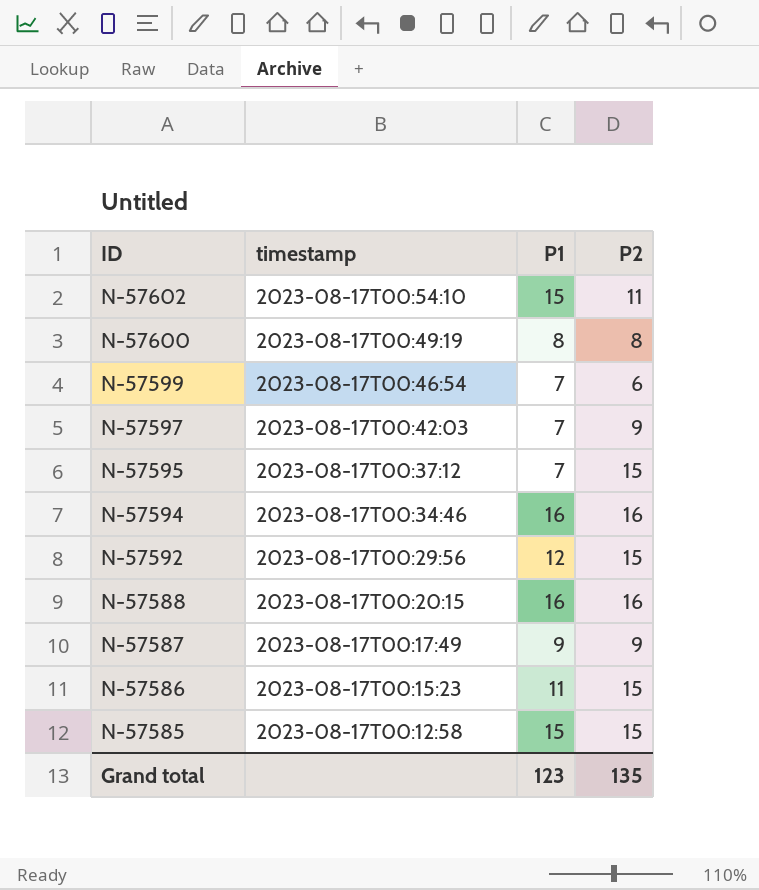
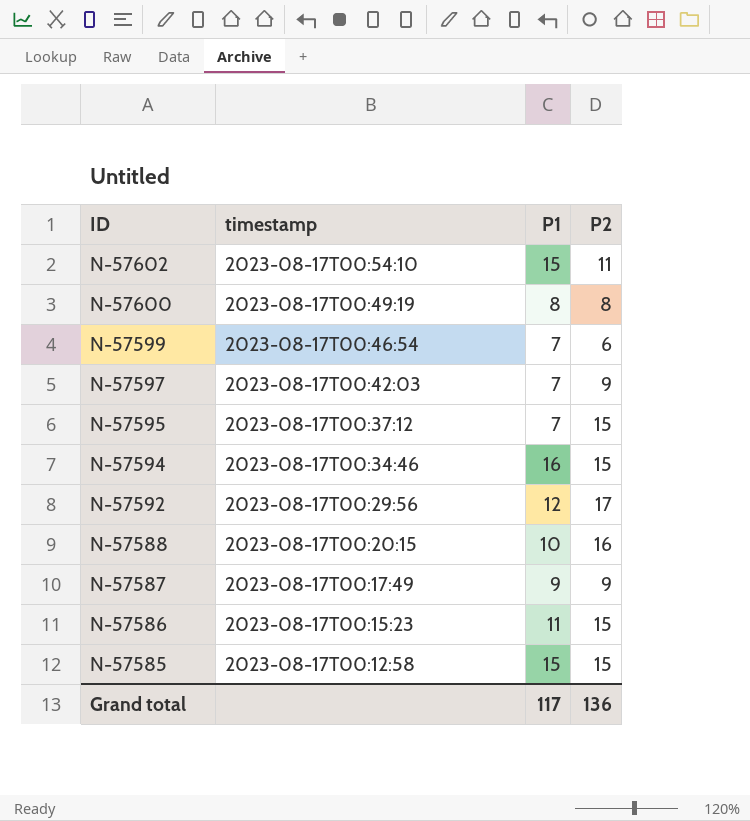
N-57594 | P2: 16 -> 15
N-57592 | P2: 15 -> 17
N-57588 | P1: 16 -> 10
Grand total | P1: 123 -> 117
Grand total | P2: 135 -> 136

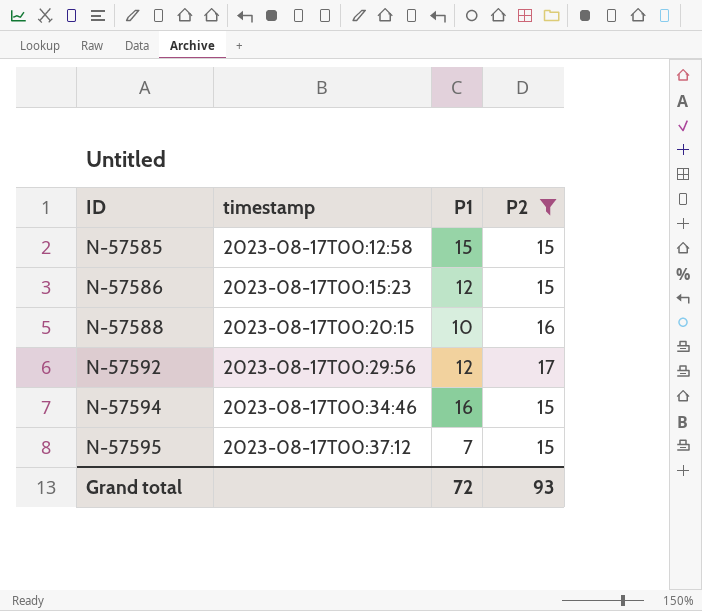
filter: none -> P2 >= 15
row order: ID descending -> ID ascending
N-57586 | P1: 11 -> 12
Grand total | P1: 117 -> 72
Grand total | P2: 136 -> 93

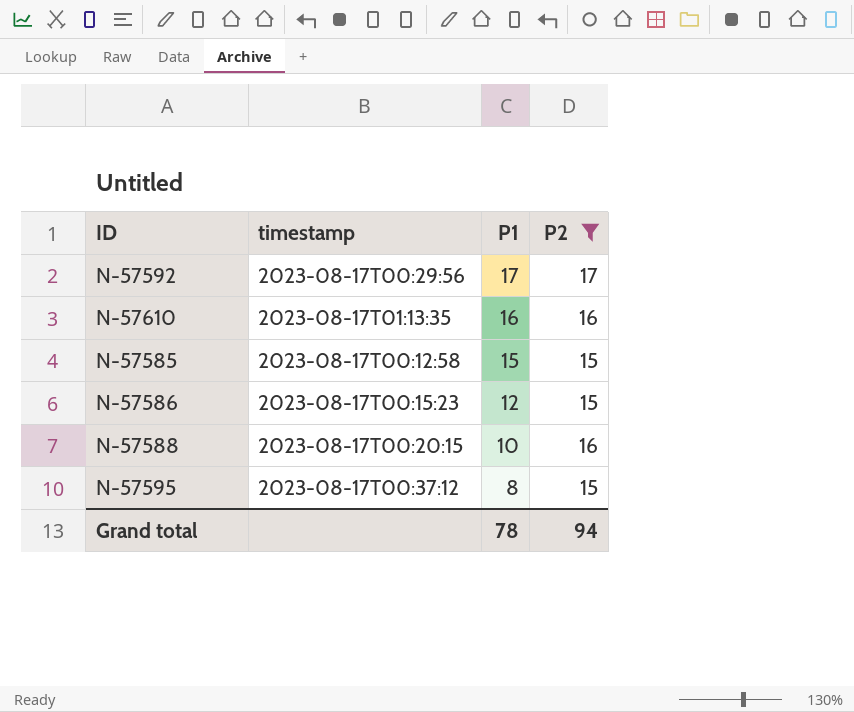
row order: ID ascending -> P1 descending
row N-57594: 2023-08-17T00:34:46 | 16 | 15 -> none
N-57592 | P1: 12 -> 17
row N-57610: none -> 2023-08-17T01:13:35 | 16 | 16
N-57595 | P1: 7 -> 8
Grand total | P1: 72 -> 78
Grand total | P2: 93 -> 94

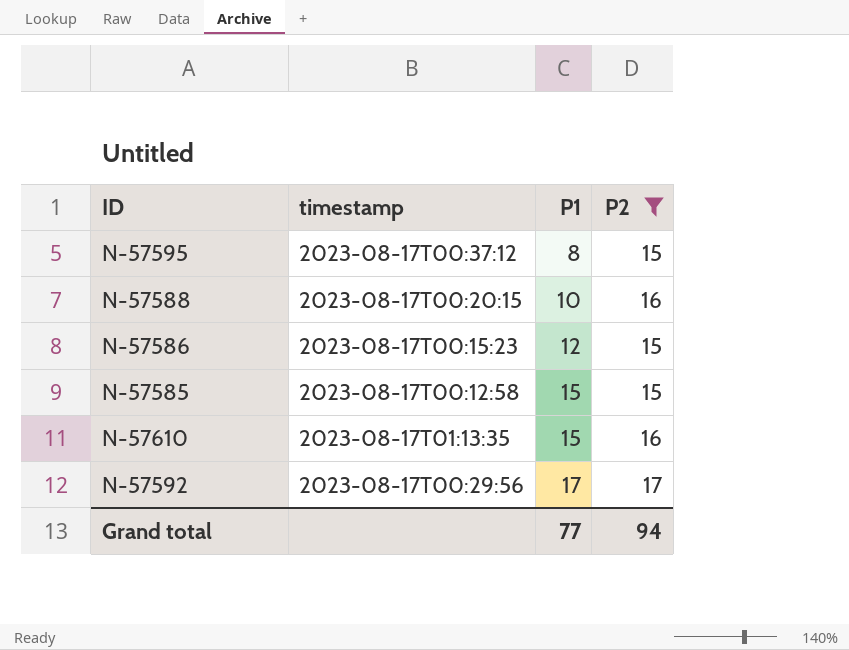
row order: P1 descending -> P1 ascending
N-57610 | P1: 16 -> 15
Grand total | P1: 78 -> 77

